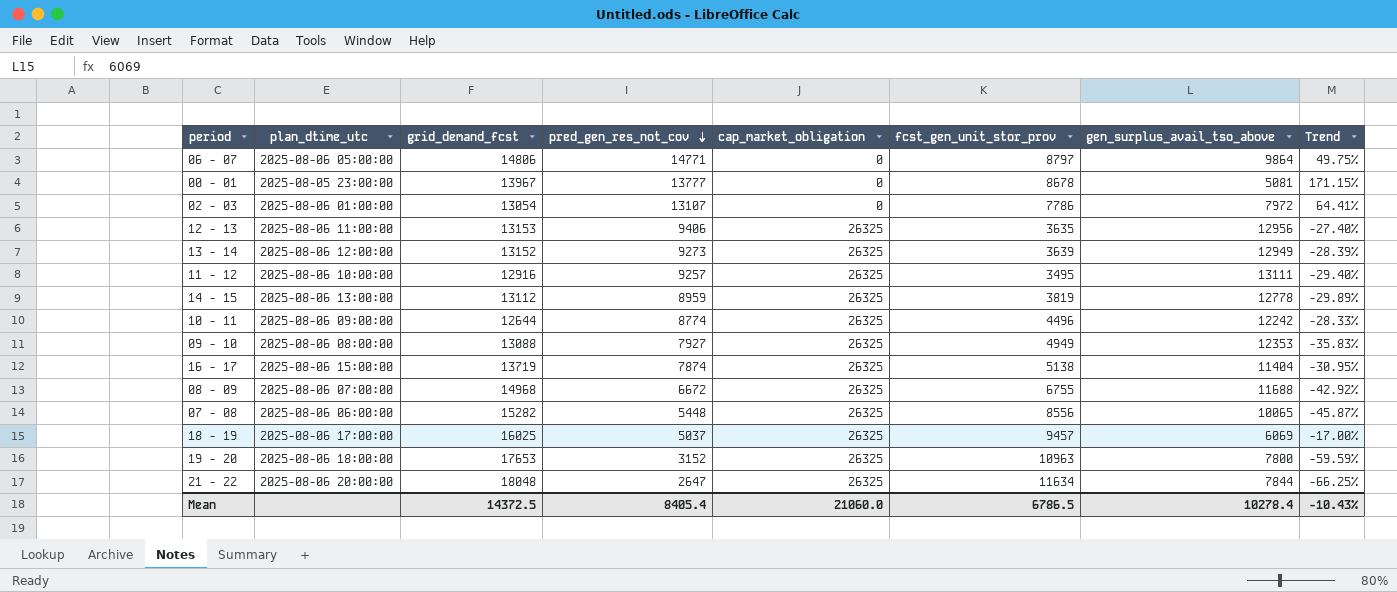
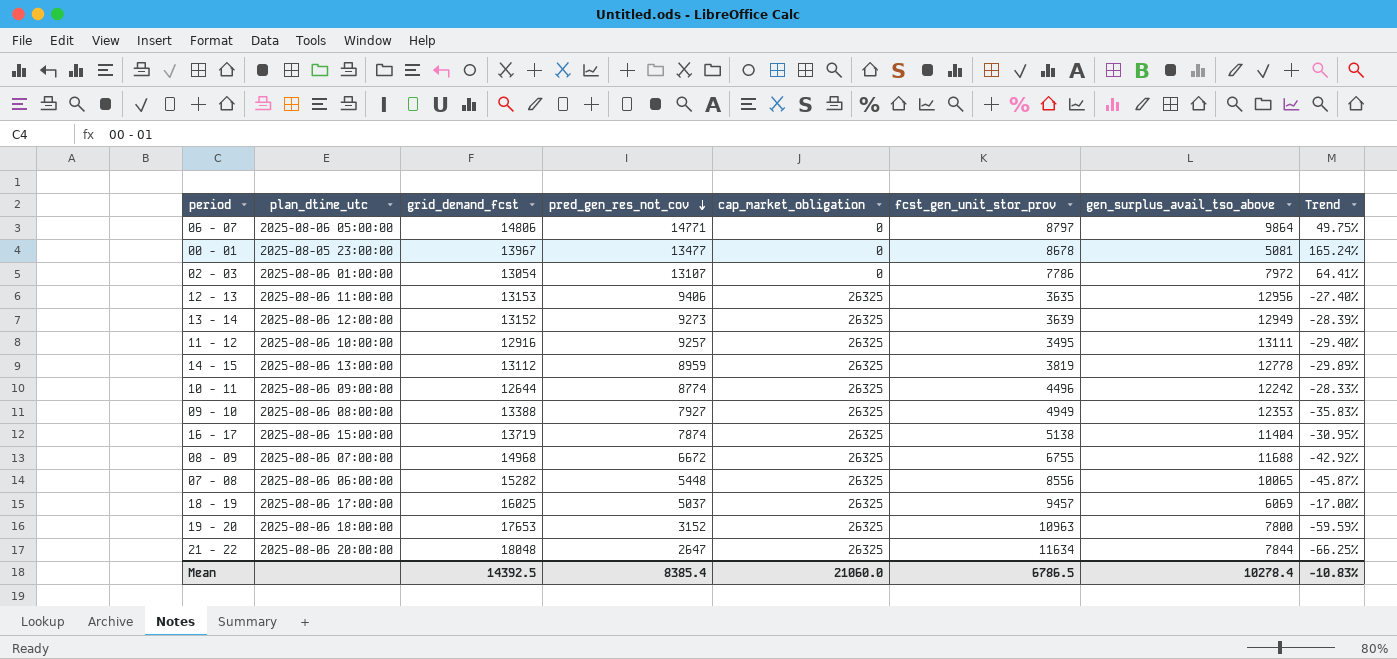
00 - 01 | pred_gen_res_not_cov: 13777 -> 13477
00 - 01 | Trend: 171.15% -> 165.24%
09 - 10 | grid_demand_fcst: 13088 -> 13388
Mean | grid_demand_fcst: 14372.5 -> 14392.5
Mean | pred_gen_res_not_cov: 8405.4 -> 8385.4
Mean | Trend: -10.43% -> -10.83%

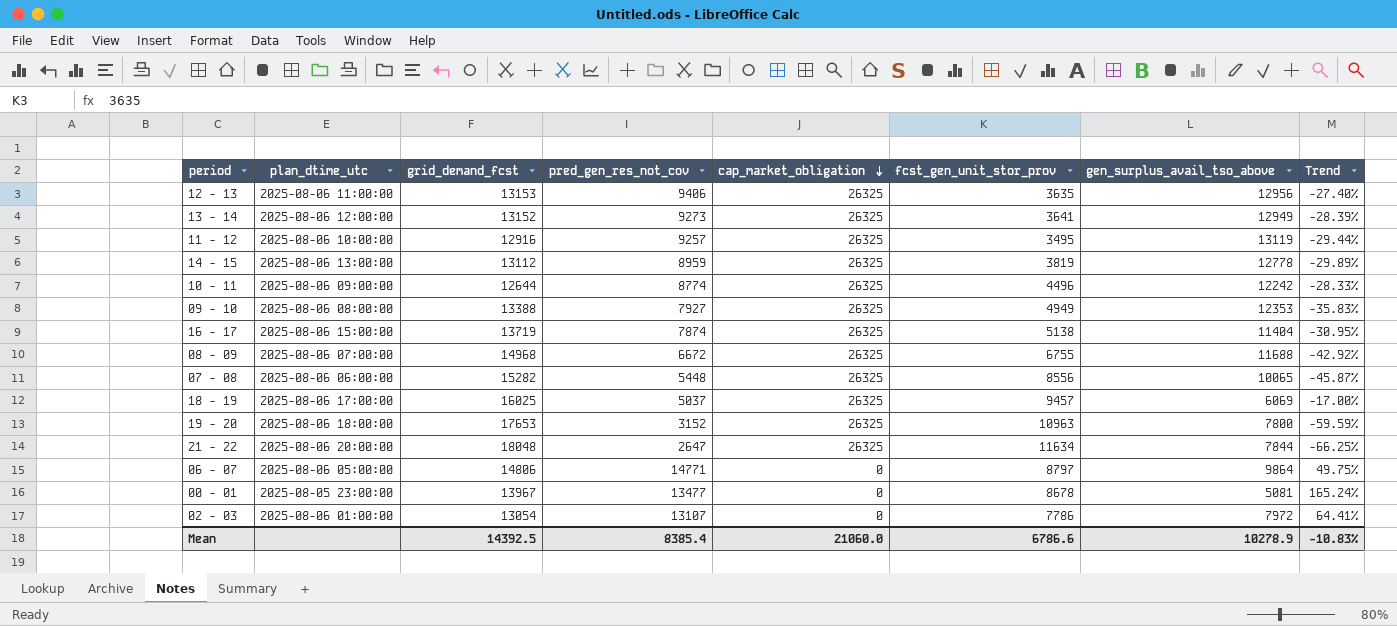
row order: pred_gen_res_not_cov descending -> cap_market_obligation descending
13 - 14 | fcst_gen_unit_stor_prov: 3639 -> 3641
11 - 12 | gen_surplus_avail_tso_above: 13111 -> 13119
11 - 12 | Trend: -29.40% -> -29.44%
Mean | fcst_gen_unit_stor_prov: 6786.5 -> 6786.6
Mean | gen_surplus_avail_tso_above: 10278.4 -> 10278.9

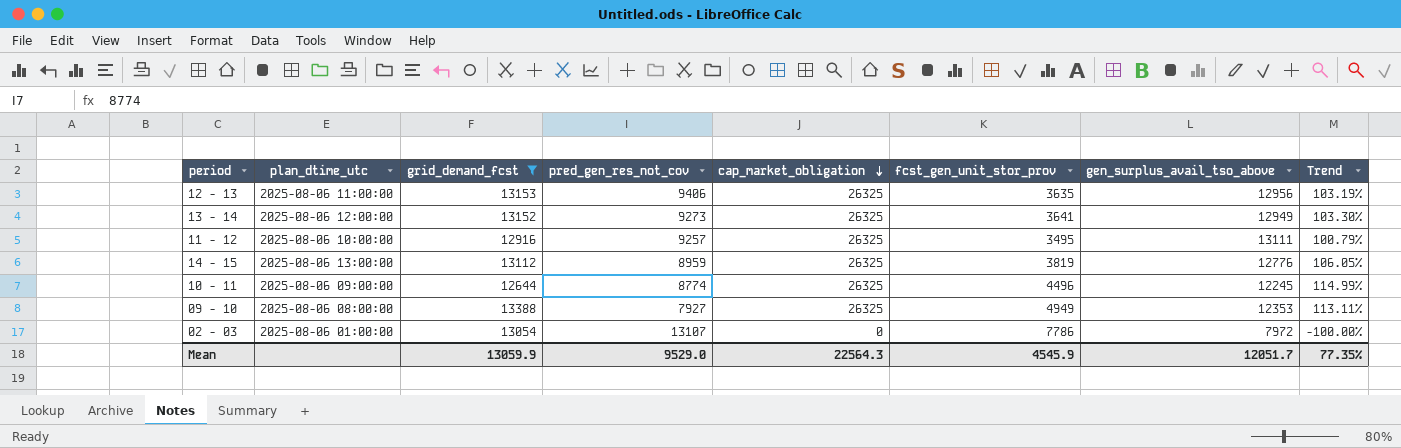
filter: none -> grid_demand_fcst <= 13388
column Trend | formula: ([pred_gen_res_not_cov] - [gen_surplus_avail_tso_above]) / [gen_surplus_avail_tso_above] -> ([cap_market_obligation] - [gen_surplus_avail_tso_above]) / [gen_surplus_avail_tso_above]
11 - 12 | gen_surplus_avail_tso_above: 13119 -> 13111
14 - 15 | gen_surplus_avail_tso_above: 12778 -> 12776
10 - 11 | gen_surplus_avail_tso_above: 12242 -> 12245
Mean | grid_demand_fcst: 14392.5 -> 13059.9
Mean | pred_gen_res_not_cov: 8385.4 -> 9529.0
Mean | cap_market_obligation: 21060.0 -> 22564.3
Mean | fcst_gen_unit_stor_prov: 6786.6 -> 4545.9
Mean | gen_surplus_avail_tso_above: 10278.9 -> 12051.7
Mean | Trend: -10.83% -> 77.35%

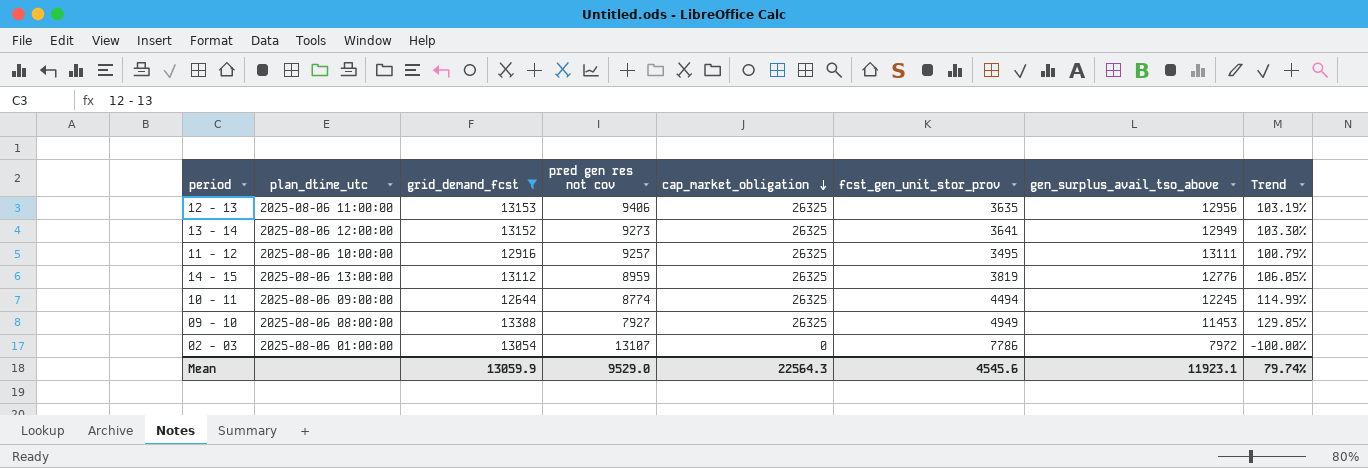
column name: pred_gen_res_not_cov -> pred gen res not cov
10 - 11 | fcst_gen_unit_stor_prov: 4496 -> 4494
09 - 10 | gen_surplus_avail_tso_above: 12353 -> 11453
09 - 10 | Trend: 113.11% -> 129.85%
Mean | fcst_gen_unit_stor_prov: 4545.9 -> 4545.6
Mean | gen_surplus_avail_tso_above: 12051.7 -> 11923.1
Mean | Trend: 77.35% -> 79.74%

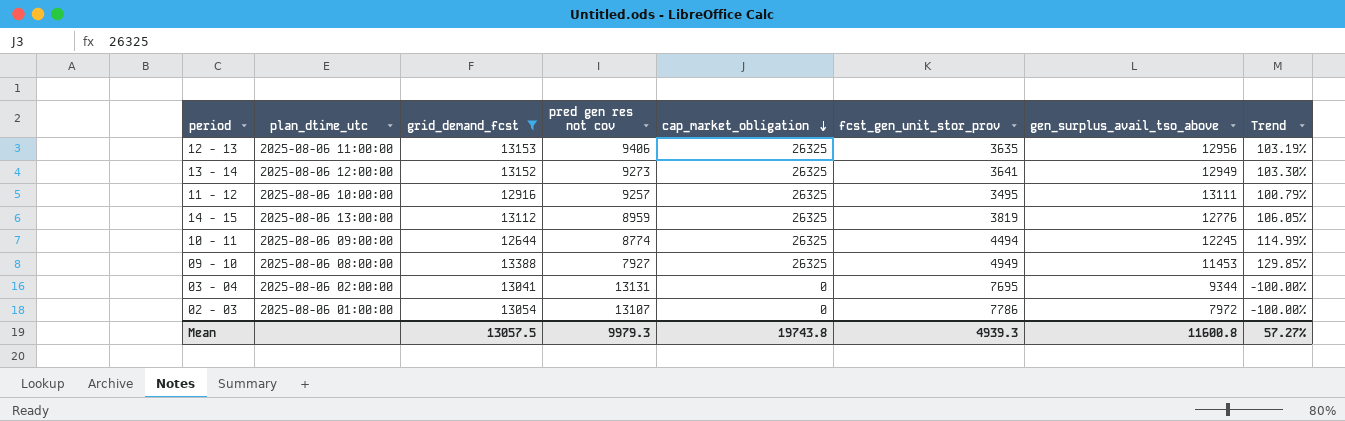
row 03 - 04: none -> 2025-08-06 02:00:00 | 13041 | 13131 | 0 | 7695 | 9344 | -100.00%
Mean | grid_demand_fcst: 13059.9 -> 13057.5
Mean | pred gen res not cov: 9529.0 -> 9979.3
Mean | cap_market_obligation: 22564.3 -> 19743.8
Mean | fcst_gen_unit_stor_prov: 4545.6 -> 4939.3
Mean | gen_surplus_avail_tso_above: 11923.1 -> 11600.8
Mean | Trend: 79.74% -> 57.27%

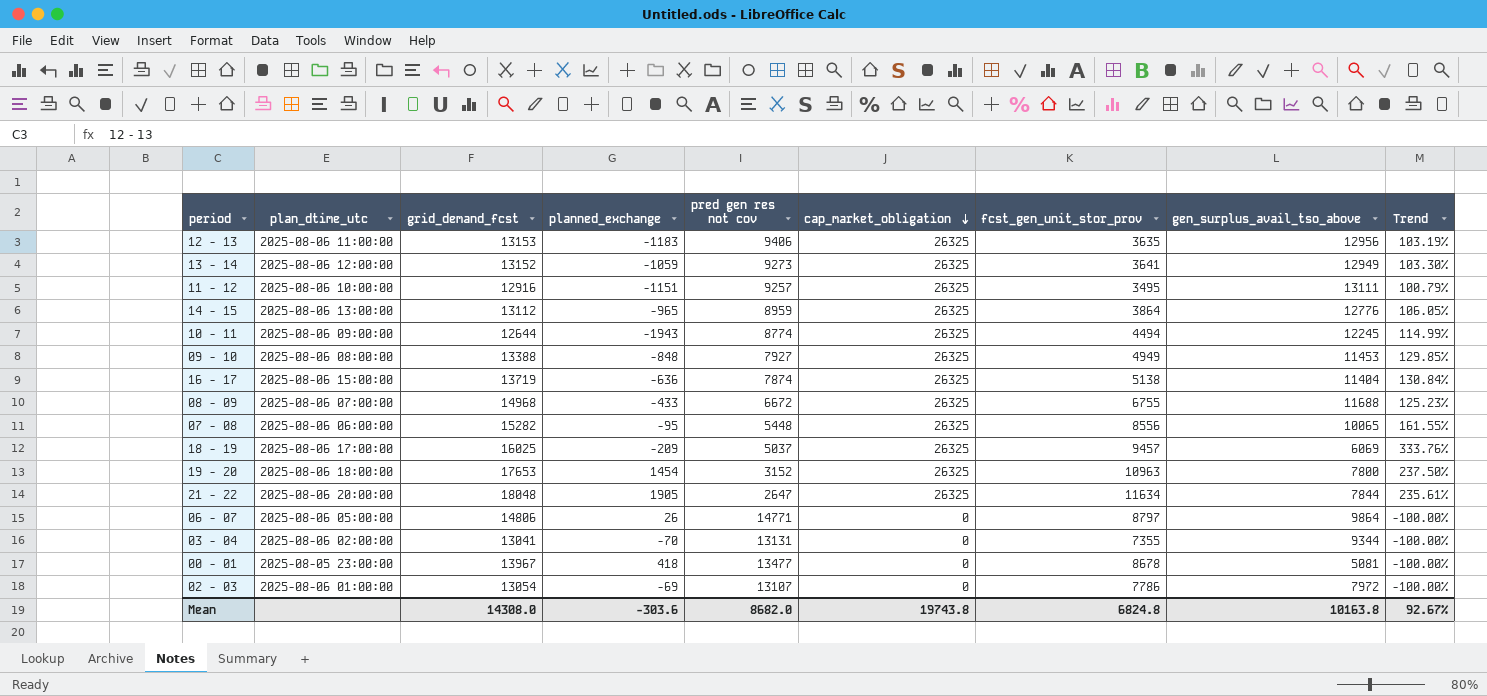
filter: grid_demand_fcst <= 13388 -> none
column planned_exchange | position: none -> 4
14 - 15 | fcst_gen_unit_stor_prov: 3819 -> 3864
03 - 04 | fcst_gen_unit_stor_prov: 7695 -> 7355
Mean | grid_demand_fcst: 13057.5 -> 14308.0
Mean | pred gen res not cov: 9979.3 -> 8682.0
Mean | fcst_gen_unit_stor_prov: 4939.3 -> 6824.8
Mean | gen_surplus_avail_tso_above: 11600.8 -> 10163.8
Mean | Trend: 57.27% -> 92.67%

